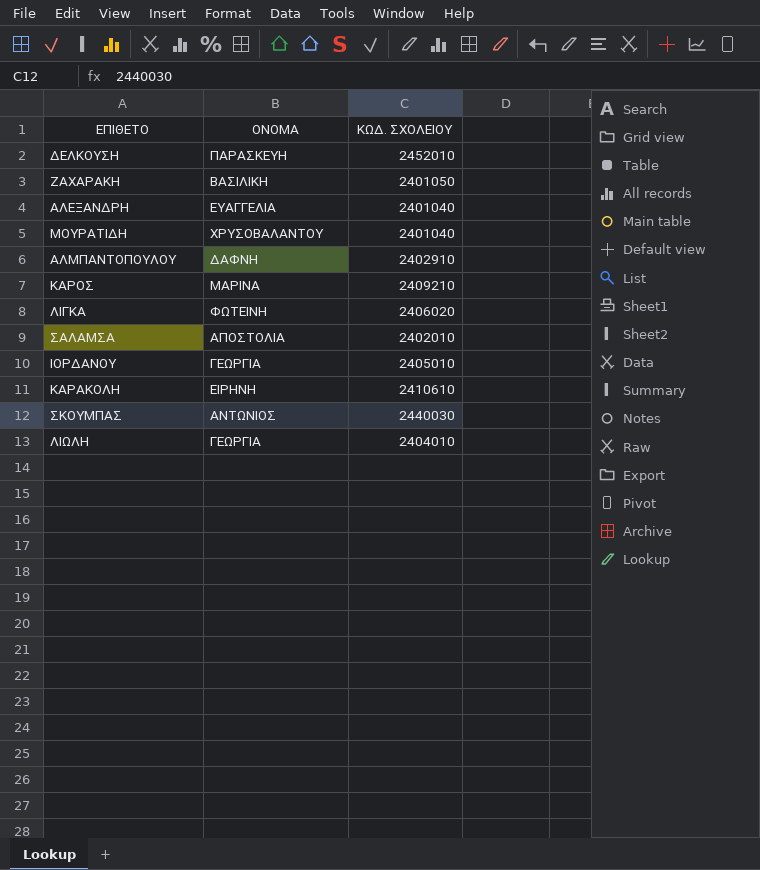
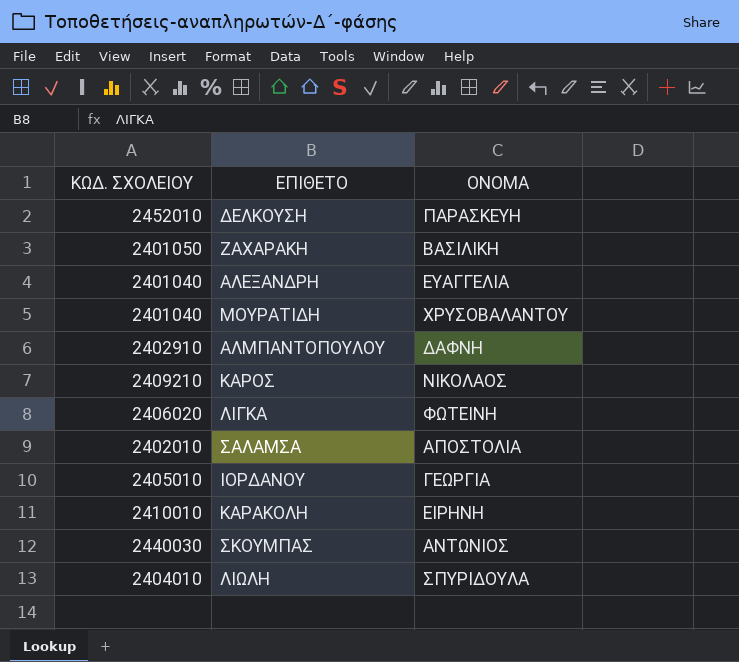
column ΚΩΔ. ΣΧΟΛΕΙΟΥ | position: 3 -> 1
ΚΑΡΟΣ | ΟΝΟΜΑ: ΜΑΡΙΝΑ -> ΝΙΚΟΛΑΟΣ
ΚΑΡΑΚΟΛΗ | ΚΩΔ. ΣΧΟΛΕΙΟΥ: 2410610 -> 2410010
ΛΙΩΛΗ | ΟΝΟΜΑ: ΓΕΩΡΓΙΑ -> ΣΠΥΡΙΔΟΥΛΑ

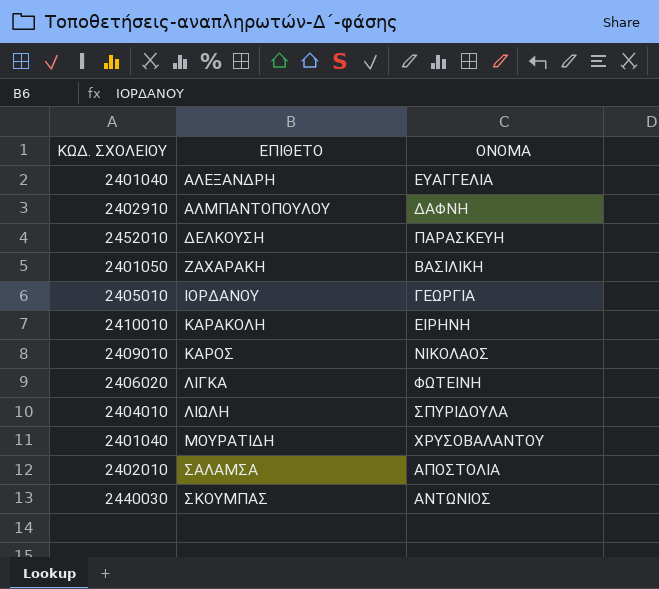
row order: none -> ΕΠΙΘΕΤΟ ascending
ΚΑΡΟΣ | ΚΩΔ. ΣΧΟΛΕΙΟΥ: 2409210 -> 2409010

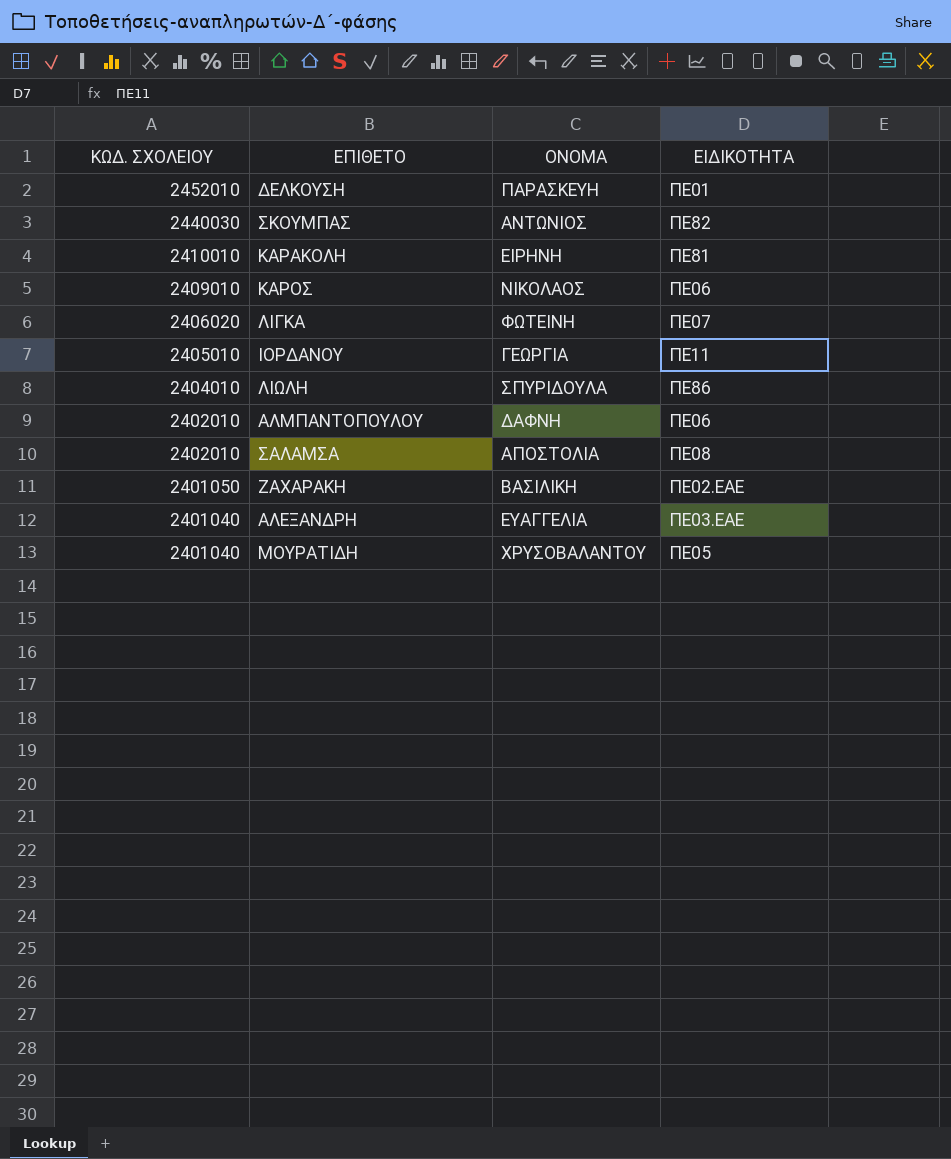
row order: ΕΠΙΘΕΤΟ ascending -> ΚΩΔ. ΣΧΟΛΕΙΟΥ descending
column ΕΙΔΙΚΟΤΗΤΑ | position: none -> 4
ΑΛΜΠΑΝΤΟΠΟΥΛΟΥ | ΚΩΔ. ΣΧΟΛΕΙΟΥ: 2402910 -> 2402010

